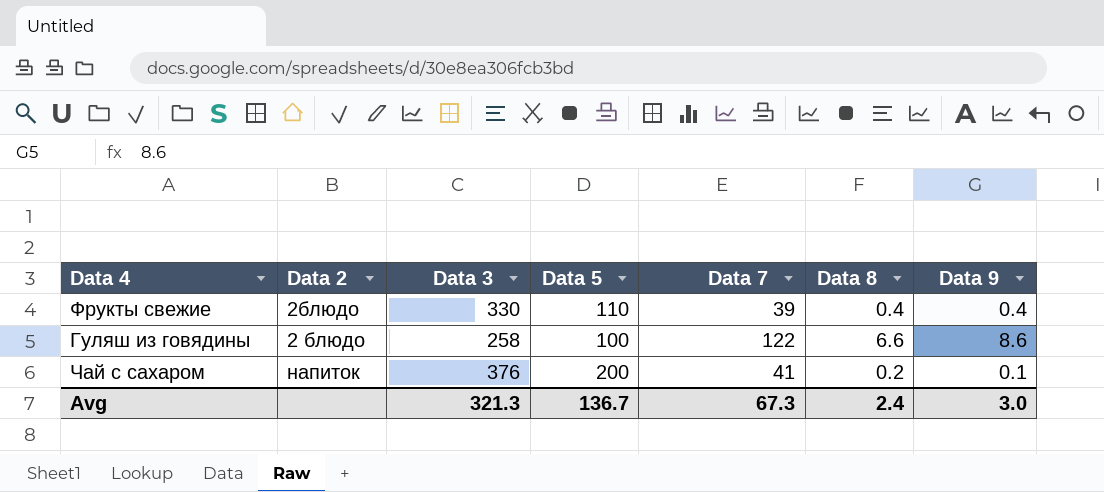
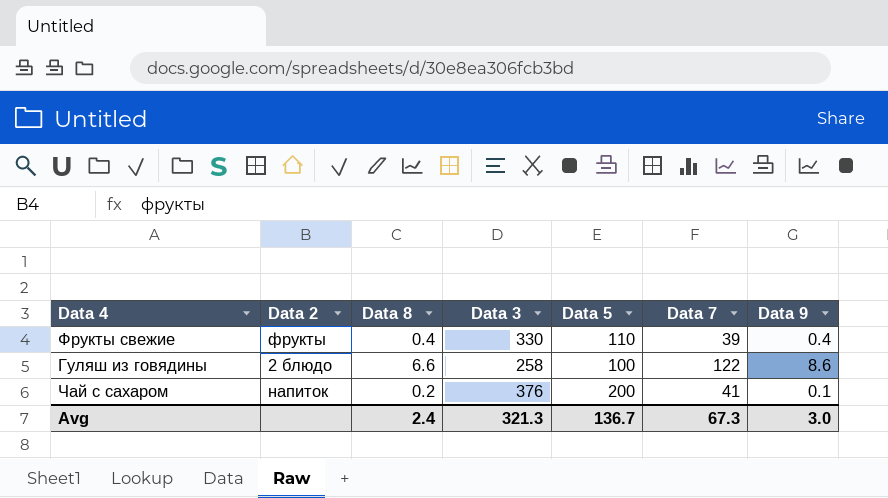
column Data 8 | position: 6 -> 3
Фрукты свежие | Data 2: 2блюдо -> фрукты

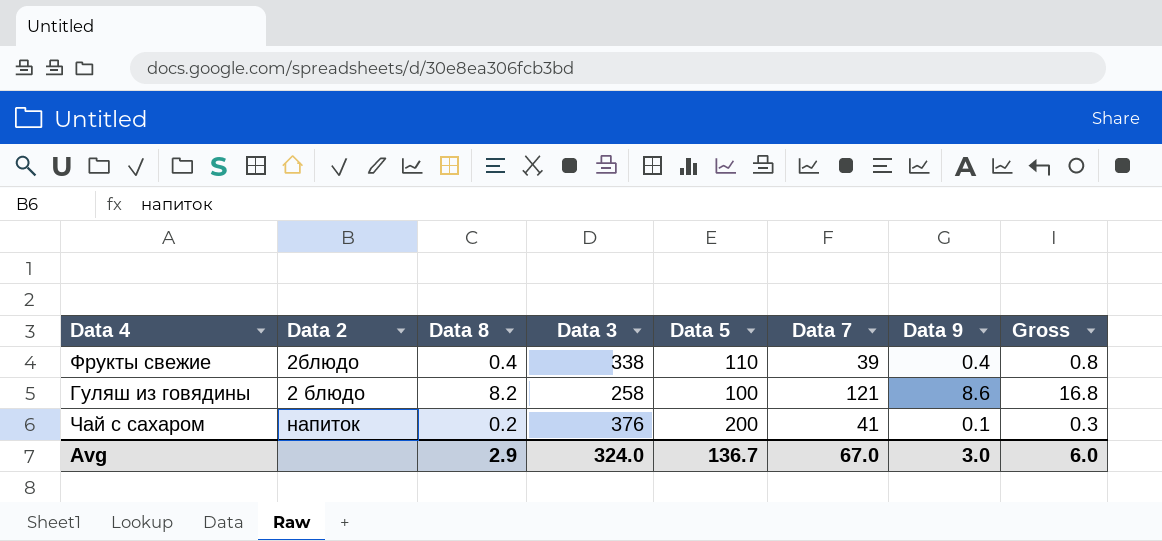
column Gross | formula: none -> [Data 8] + [Data 9]
Фрукты свежие | Data 2: фрукты -> 2блюдо
Фрукты свежие | Data 3: 330 -> 338
Гуляш из говядины | Data 8: 6.6 -> 8.2
Гуляш из говядины | Data 7: 122 -> 121
Avg | Data 8: 2.4 -> 2.9
Avg | Data 3: 321.3 -> 324.0
Avg | Data 7: 67.3 -> 67.0

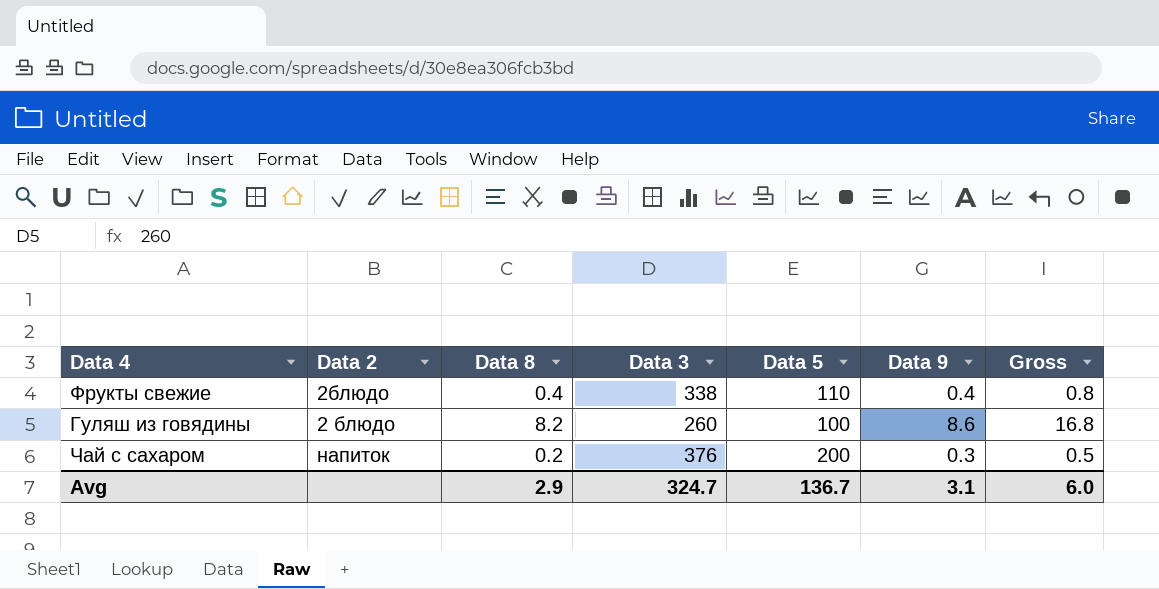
column Data 7 | position: 6 -> none
Гуляш из говядины | Data 3: 258 -> 260
Чай с сахаром | Data 9: 0.1 -> 0.3
Чай с сахаром | Gross: 0.3 -> 0.5
Avg | Data 3: 324.0 -> 324.7
Avg | Data 9: 3.0 -> 3.1

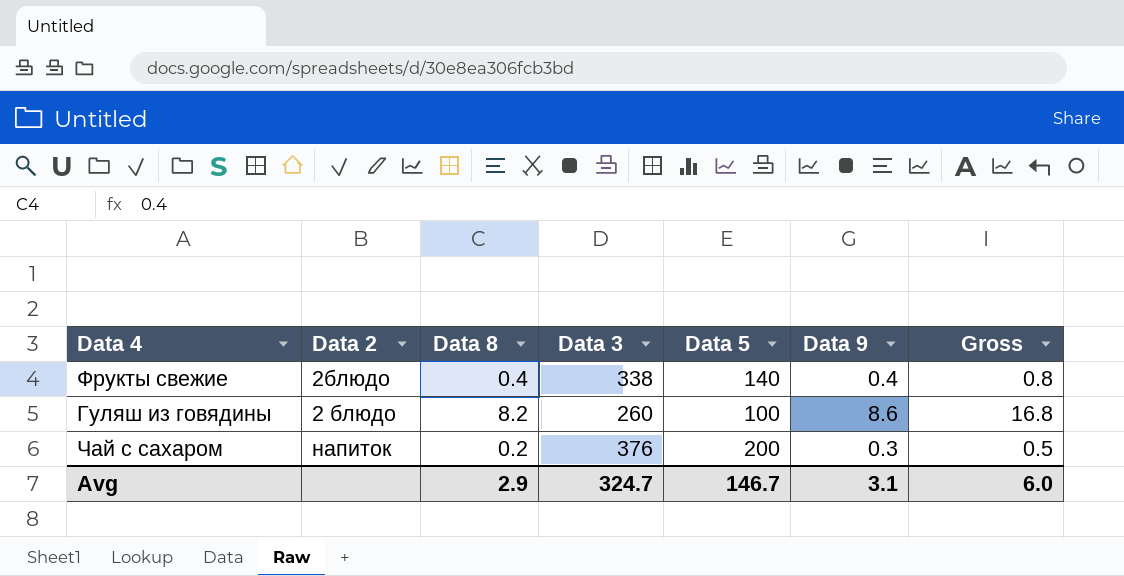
Фрукты свежие | Data 5: 110 -> 140
Avg | Data 5: 136.7 -> 146.7

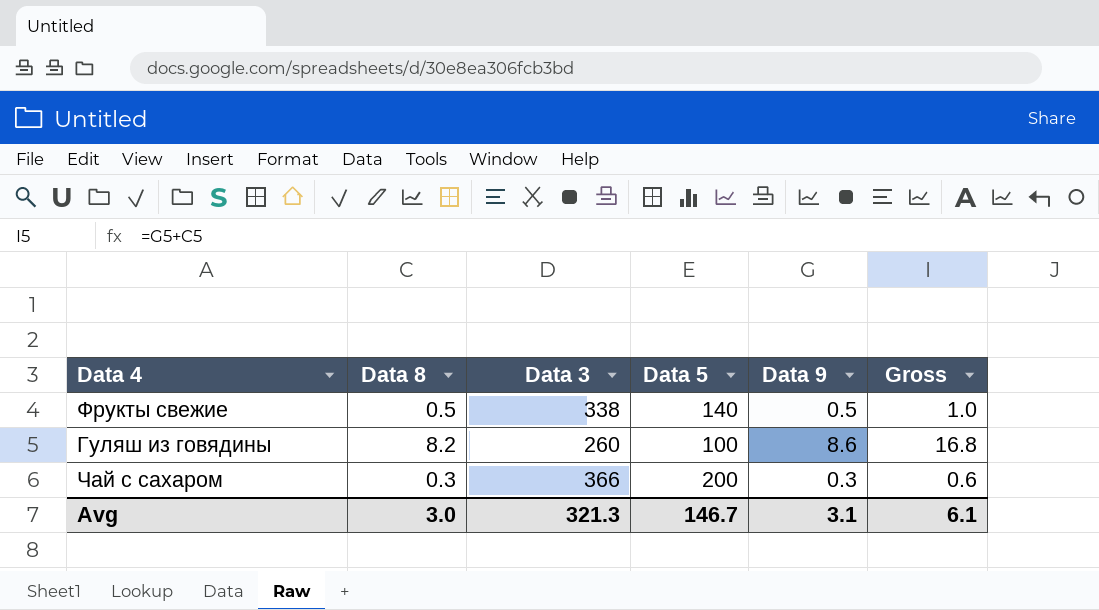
column Data 2 | position: 2 -> none
Фрукты свежие | Data 8: 0.4 -> 0.5
Фрукты свежие | Data 9: 0.4 -> 0.5
Фрукты свежие | Gross: 0.8 -> 1.0
Чай с сахаром | Data 8: 0.2 -> 0.3
Чай с сахаром | Data 3: 376 -> 366
Чай с сахаром | Gross: 0.5 -> 0.6
Avg | Data 8: 2.9 -> 3.0
Avg | Data 3: 324.7 -> 321.3
Avg | Gross: 6.0 -> 6.1

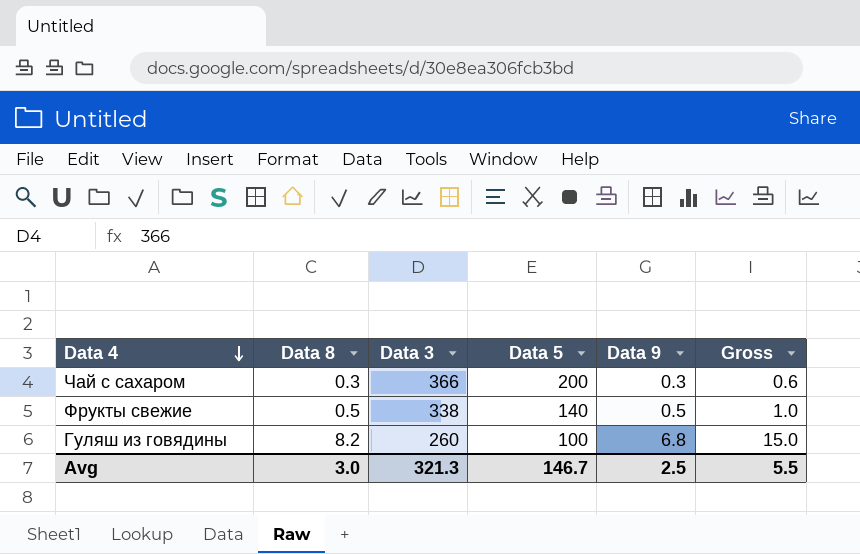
row order: none -> Data 4 descending
Гуляш из говядины | Data 9: 8.6 -> 6.8
Гуляш из говядины | Gross: 16.8 -> 15.0
Avg | Data 9: 3.1 -> 2.5
Avg | Gross: 6.1 -> 5.5

